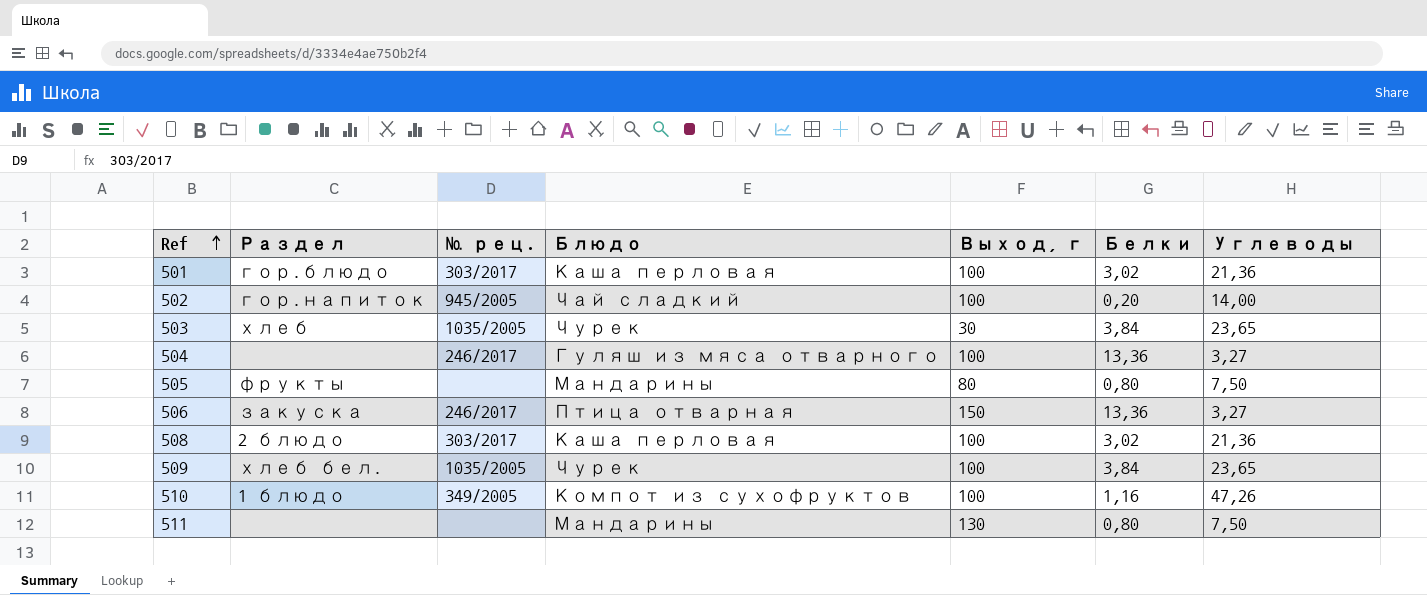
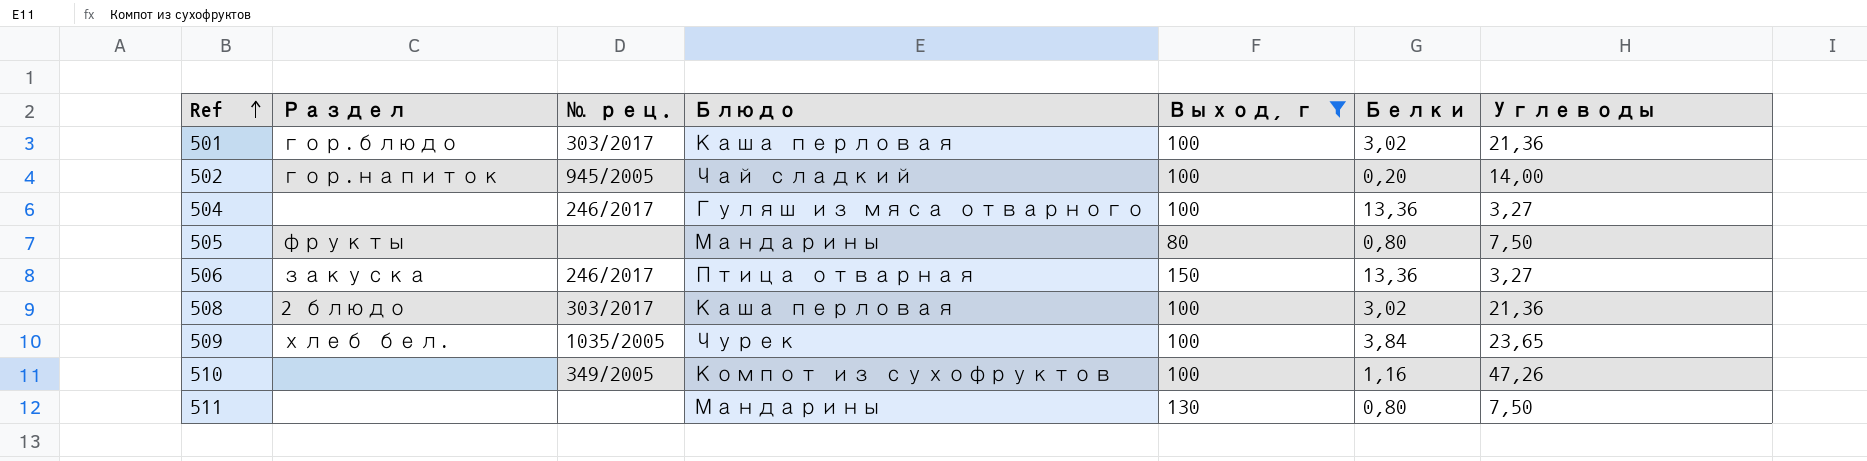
filter: none -> Выход, г != 30
510 | Раздел: 1 блюдо -> none

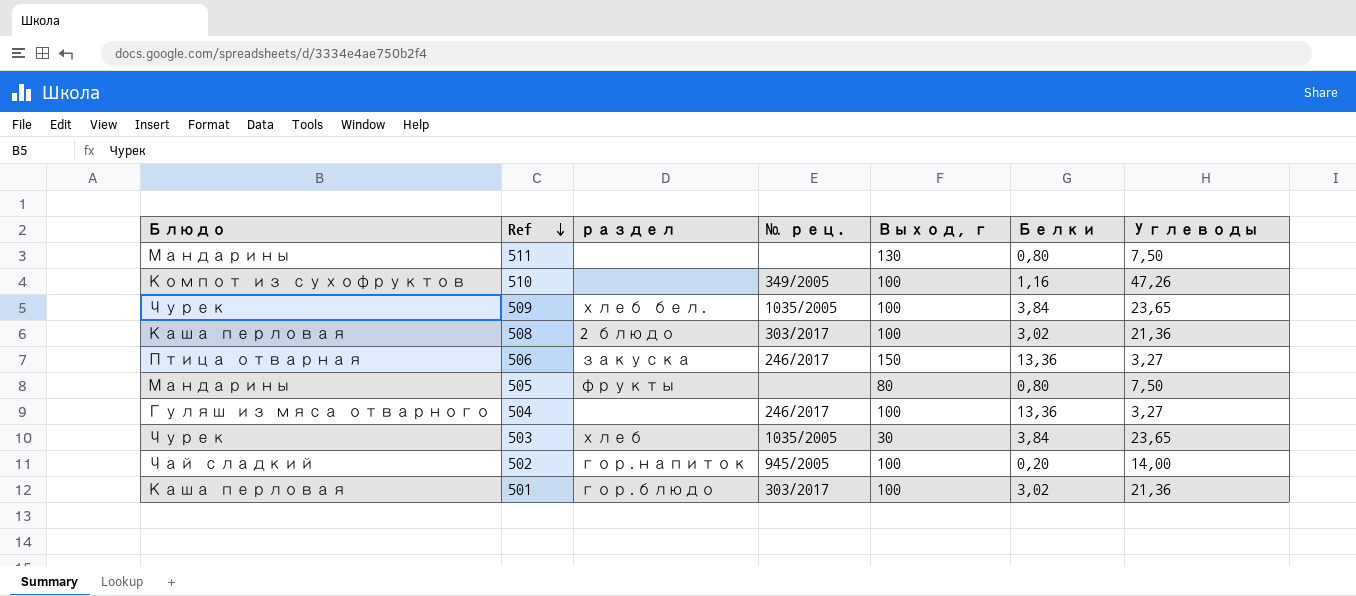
filter: Выход, г != 30 -> none
row order: Ref ascending -> Ref descending
column Блюдо | position: 4 -> 1
column name: Раздел -> раздел

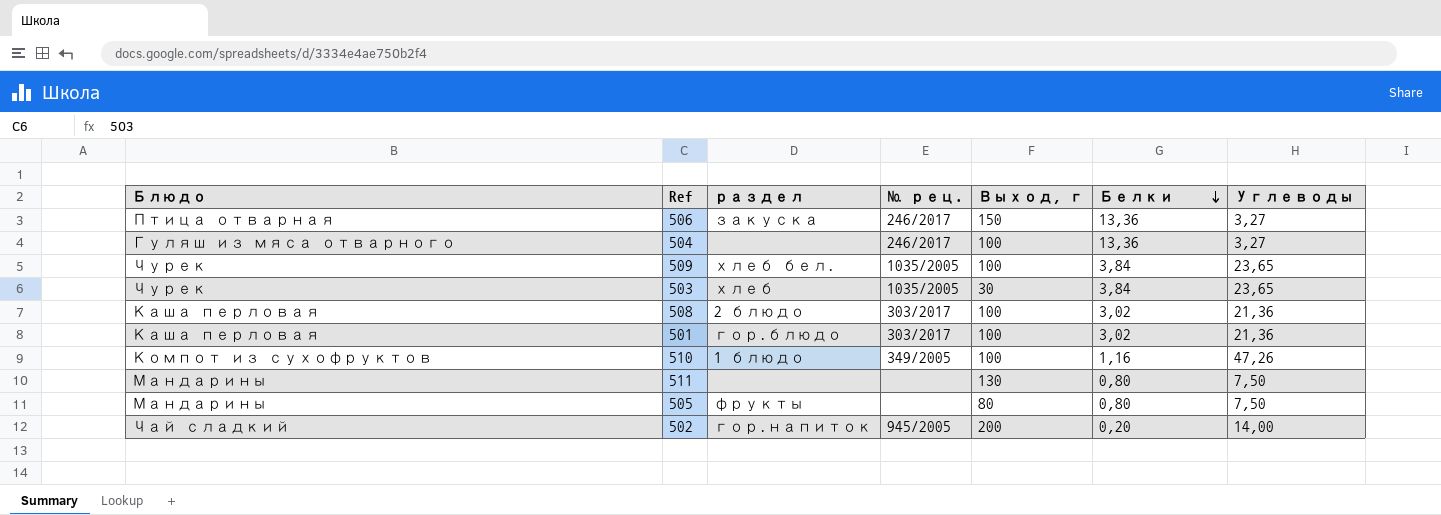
row order: Ref descending -> Белки descending
510 | раздел: none -> 1 блюдо
502 | Выход, г: 100 -> 200

